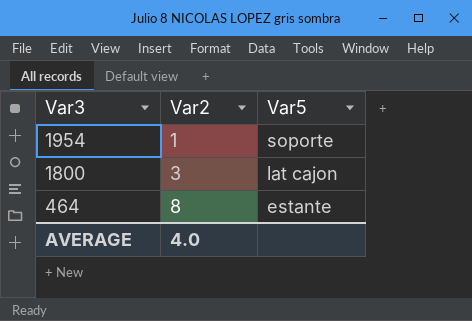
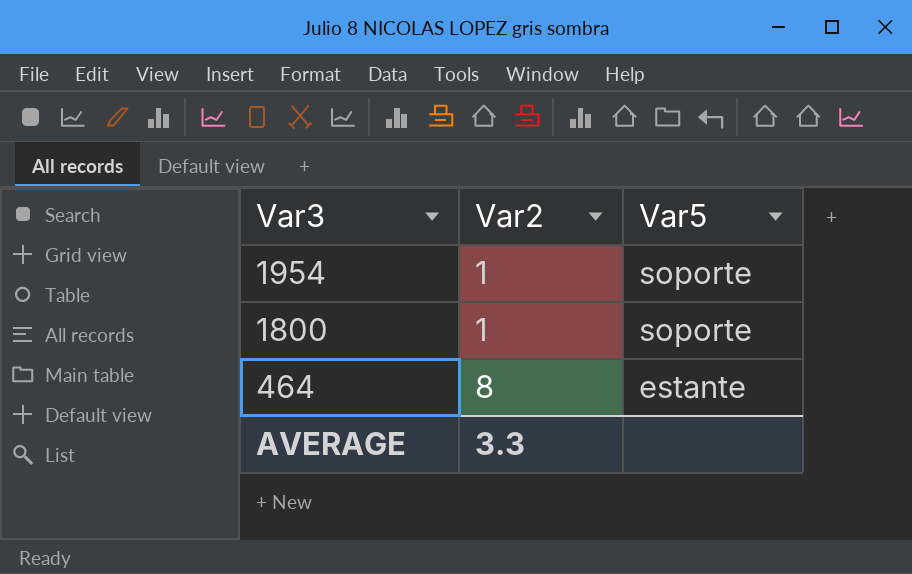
1800 | Var2: 3 -> 1
1800 | Var5: lat cajon -> soporte
AVERAGE | Var2: 4.0 -> 3.3

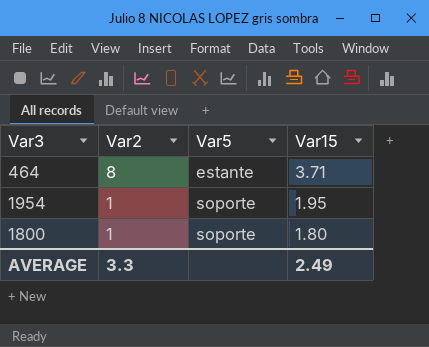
row order: Var3 descending -> Var2 descending
column Var15 | position: none -> 4

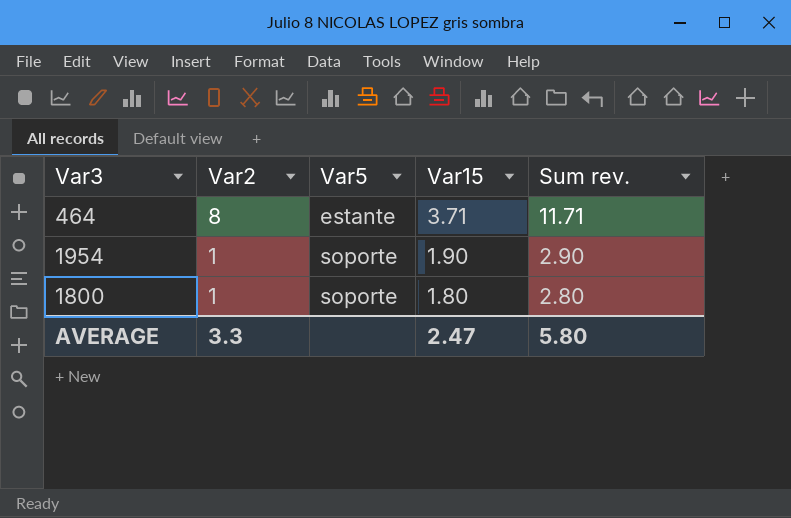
column Sum rev. | formula: none -> [Var2] + [Var15]
1954 | Var15: 1.95 -> 1.90
AVERAGE | Var15: 2.49 -> 2.47

